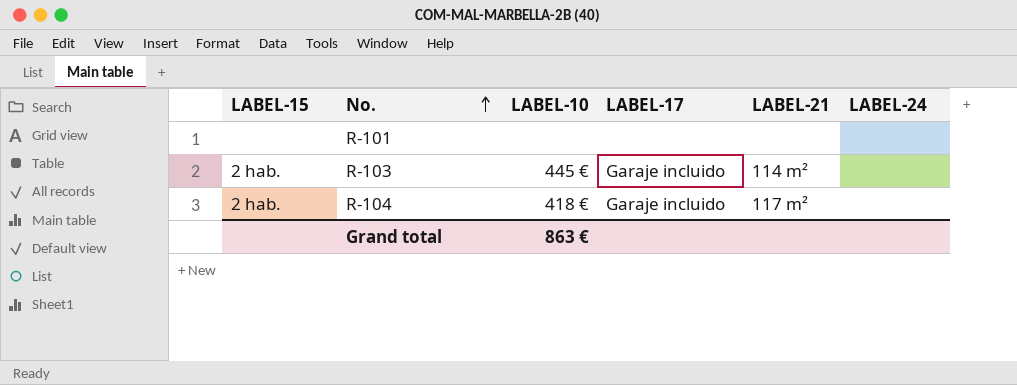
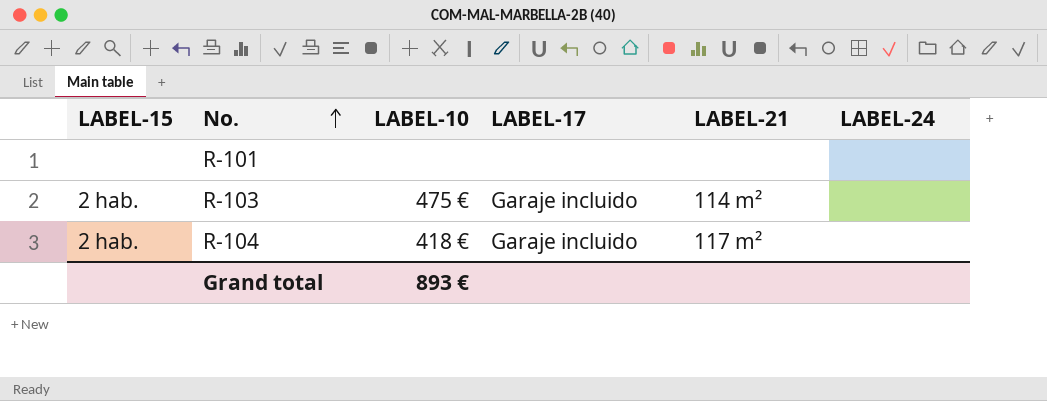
R-103 | LABEL-10: 445 € -> 475 €
Grand total | LABEL-10: 863 € -> 893 €

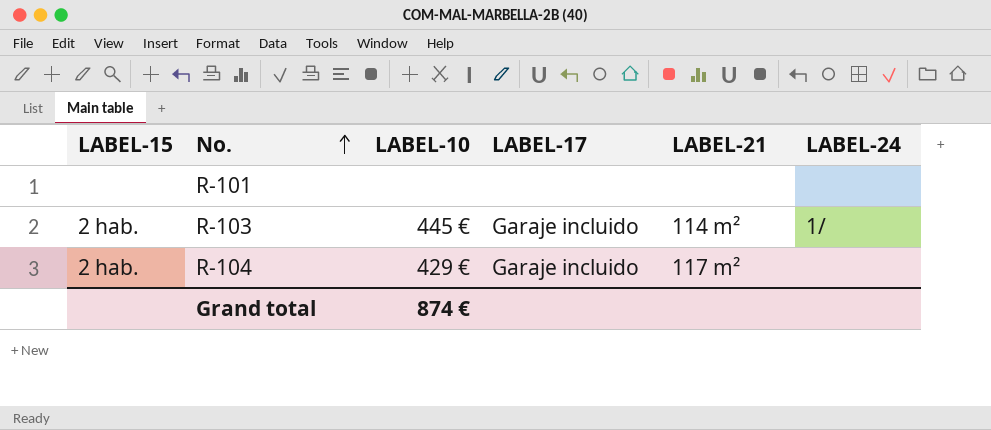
R-103 | LABEL-10: 475 € -> 445 €
R-103 | LABEL-24: none -> 1/
R-104 | LABEL-10: 418 € -> 429 €
Grand total | LABEL-10: 893 € -> 874 €

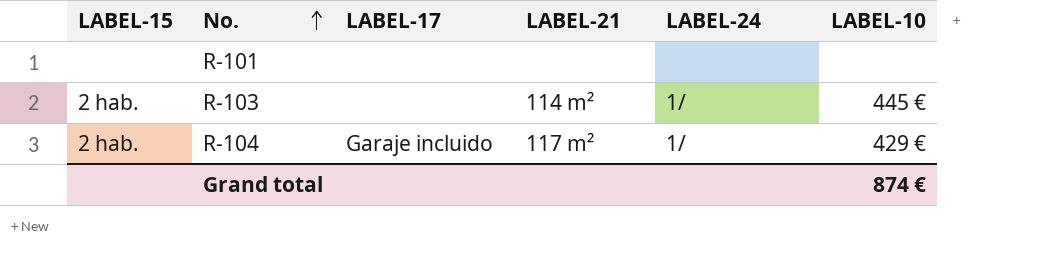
column LABEL-10 | position: 3 -> 6
R-103 | LABEL-17: Garaje incluido -> none
R-104 | LABEL-24: none -> 1/

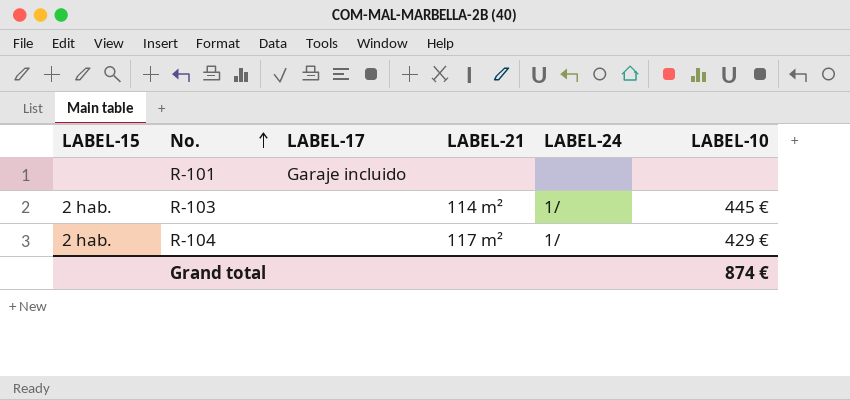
R-101 | LABEL-17: none -> Garaje incluido
R-104 | LABEL-17: Garaje incluido -> none

